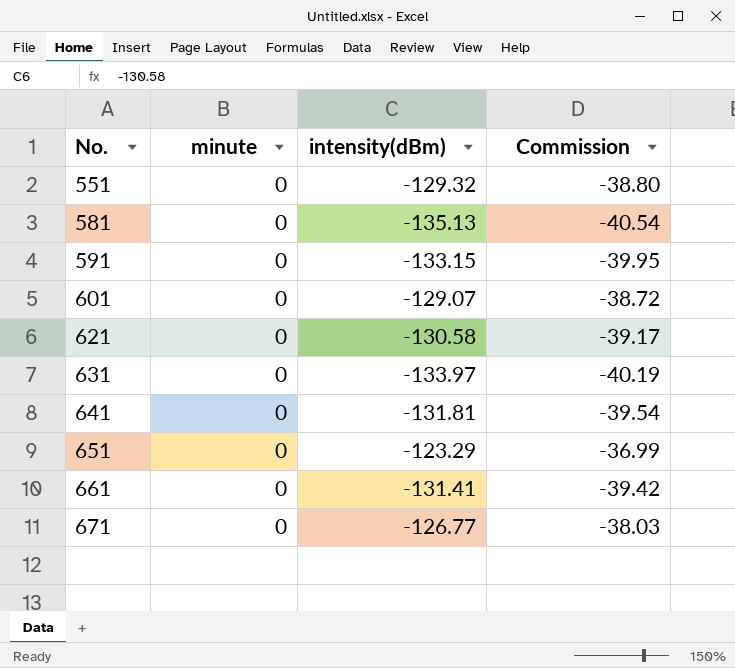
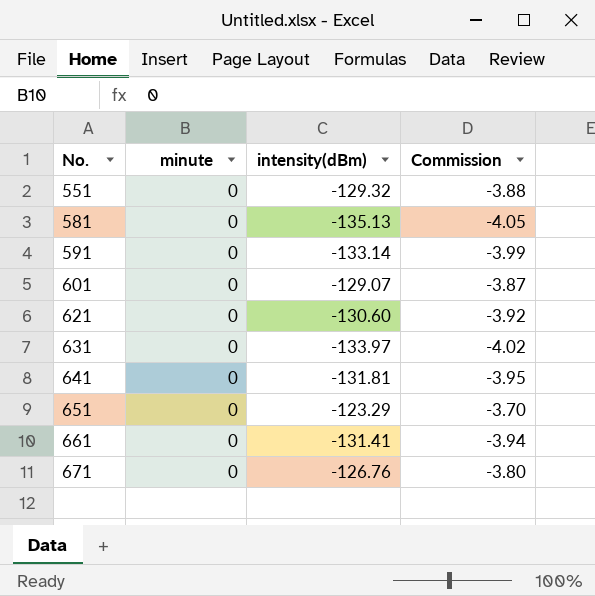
column Commission | formula: [intensity(dBm)] * 0.3 -> [intensity(dBm)] * 0.03
591 | intensity(dBm): -133.15 -> -133.14
621 | intensity(dBm): -130.58 -> -130.60
671 | intensity(dBm): -126.77 -> -126.76

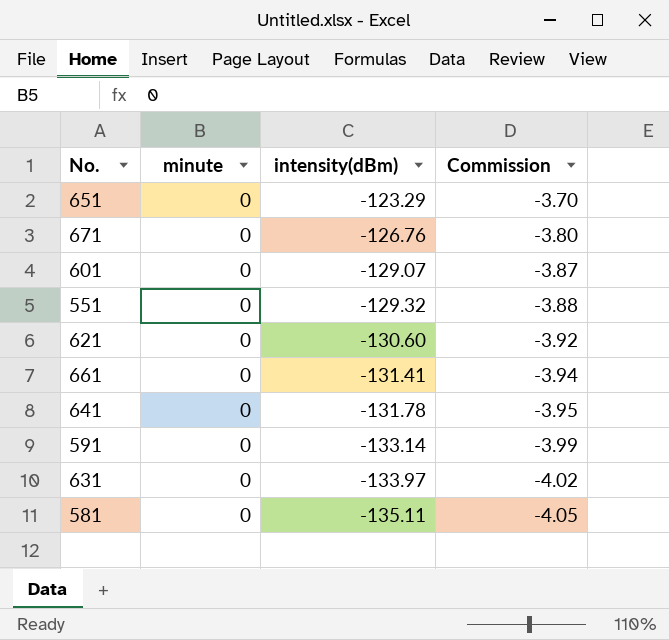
row order: No. ascending -> intensity(dBm) descending
641 | intensity(dBm): -131.81 -> -131.78
581 | intensity(dBm): -135.13 -> -135.11

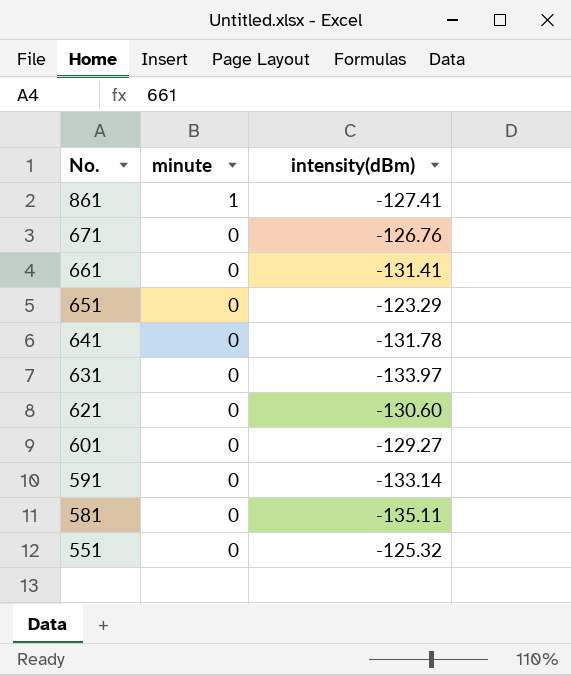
row order: intensity(dBm) descending -> No. descending
column Commission | formula: [intensity(dBm)] * 0.03 -> none
row 861: none -> 1 | -127.41
601 | intensity(dBm): -129.07 -> -129.27
551 | intensity(dBm): -129.32 -> -125.32

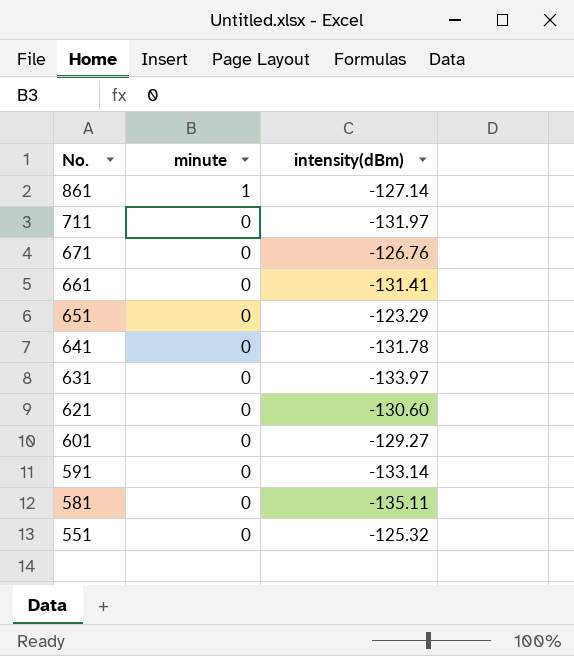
861 | intensity(dBm): -127.41 -> -127.14
row 711: none -> 0 | -131.97

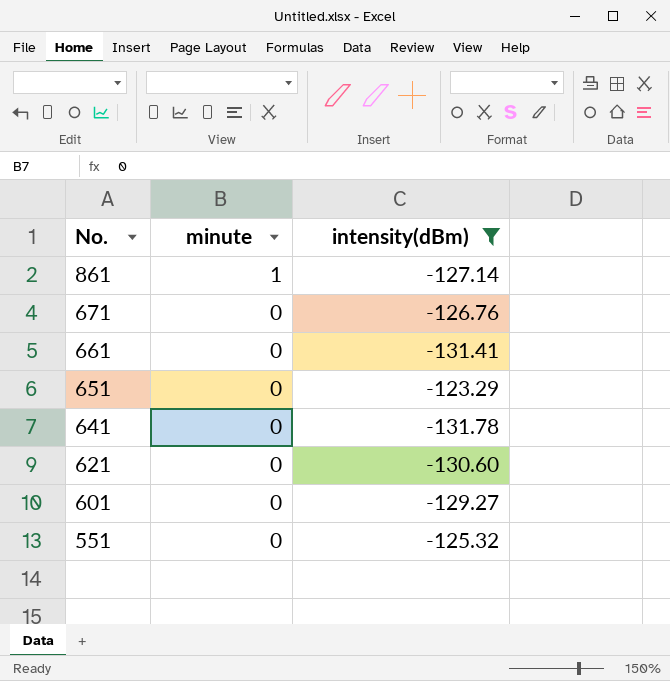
filter: none -> intensity(dBm) >= -131.78

